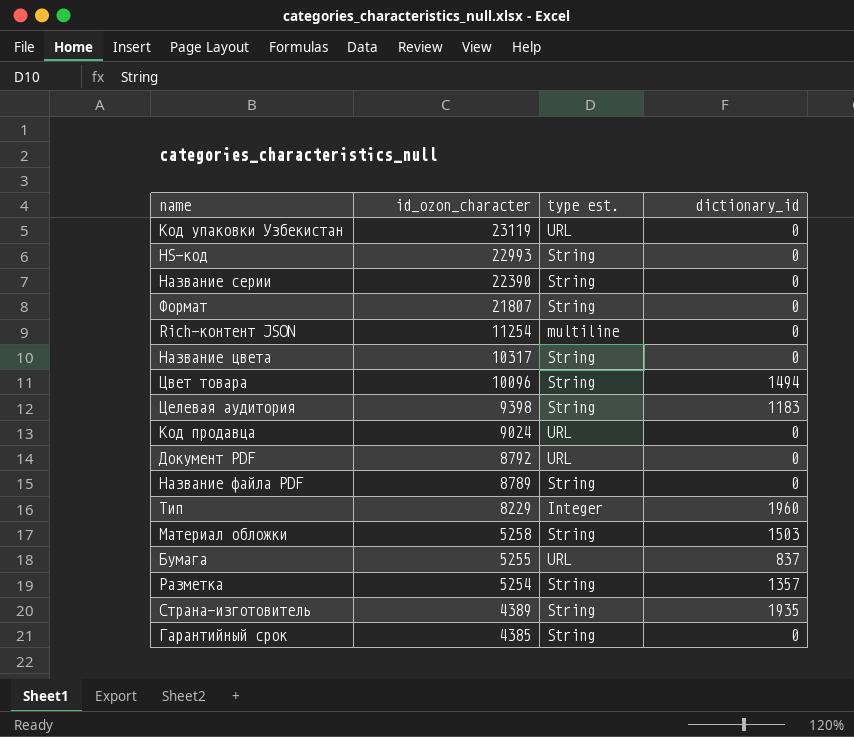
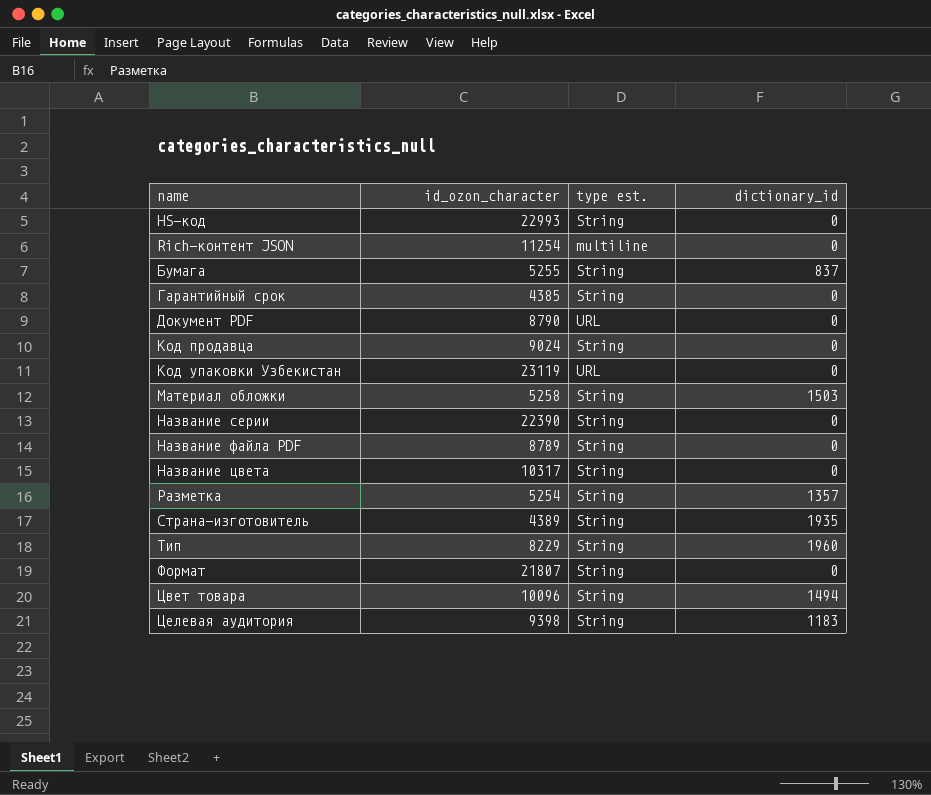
row order: id_ozon_character descending -> name ascending
Бумага | type est.: URL -> String
Документ PDF | id_ozon_character: 8792 -> 8790
Код продавца | type est.: URL -> String
Тип | type est.: Integer -> String

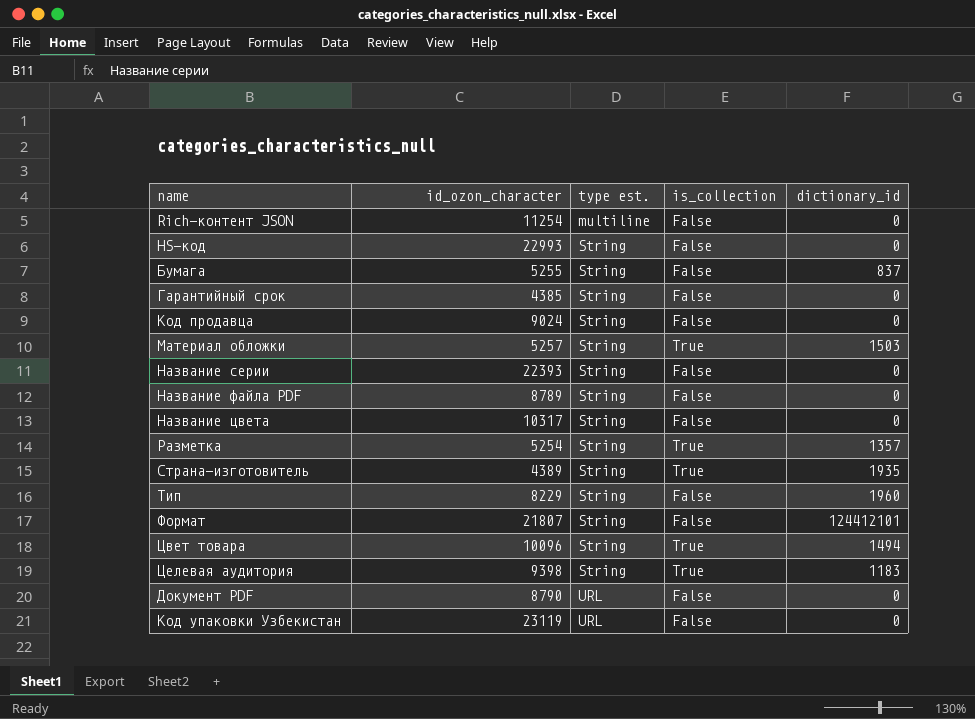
row order: name ascending -> type est. ascending
column is_collection | position: none -> 4
Материал обложки | id_ozon_character: 5258 -> 5257
Название серии | id_ozon_character: 22390 -> 22393
Формат | dictionary_id: 0 -> 124412101

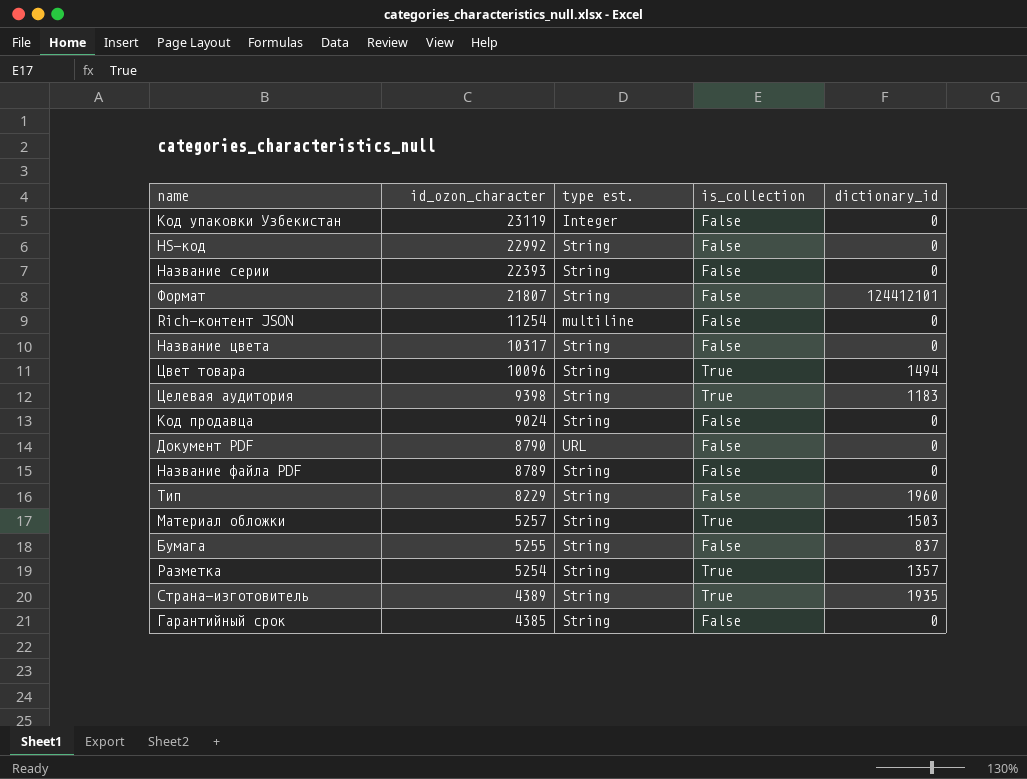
row order: type est. ascending -> id_ozon_character descending
Код упаковки Узбекистан | type est.: URL -> Integer
HS-код | id_ozon_character: 22993 -> 22992

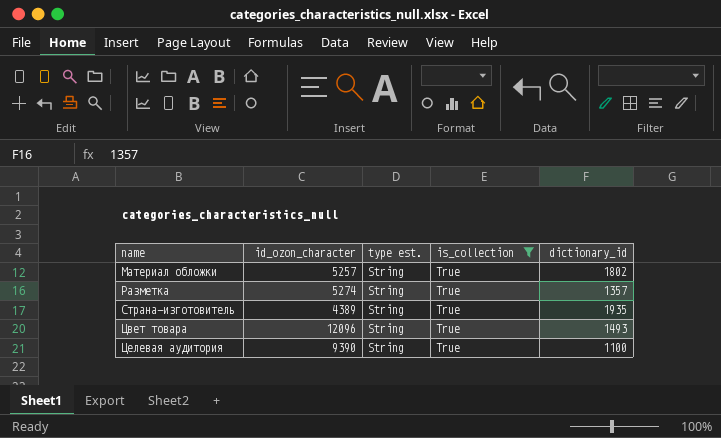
filter: none -> is_collection = True
row order: id_ozon_character descending -> name ascending
Материал обложки | dictionary_id: 1503 -> 1802
Разметка | id_ozon_character: 5254 -> 5274
Цвет товара | id_ozon_character: 10096 -> 12096
Цвет товара | dictionary_id: 1494 -> 1493
Целевая аудитория | id_ozon_character: 9398 -> 9390
Целевая аудитория | dictionary_id: 1183 -> 1100

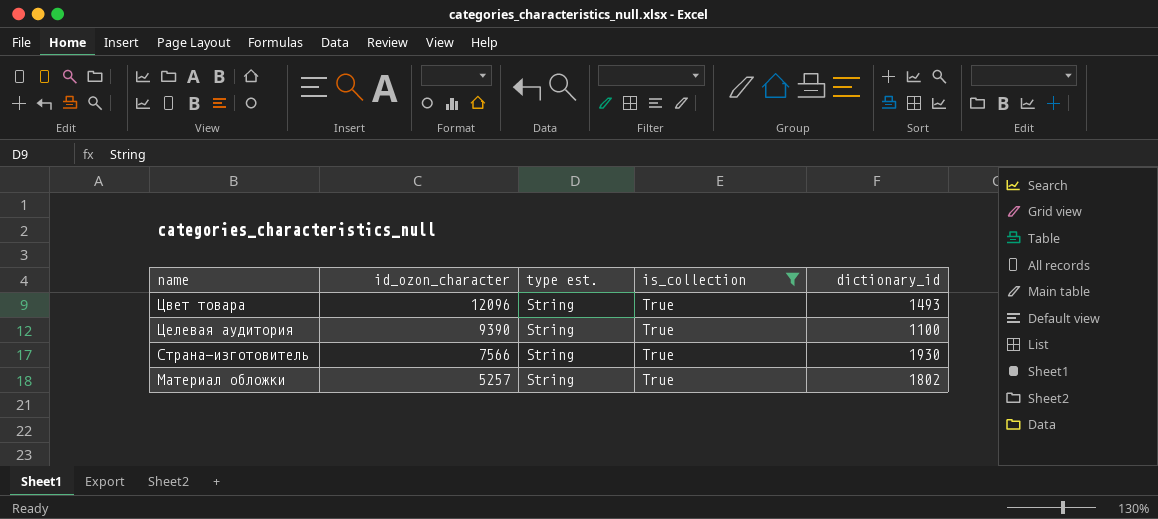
row order: name ascending -> id_ozon_character descending
row Разметка: 5274 | String | True | 1357 -> none
Страна-изготовитель | id_ozon_character: 4389 -> 7566
Страна-изготовитель | dictionary_id: 1935 -> 1930

